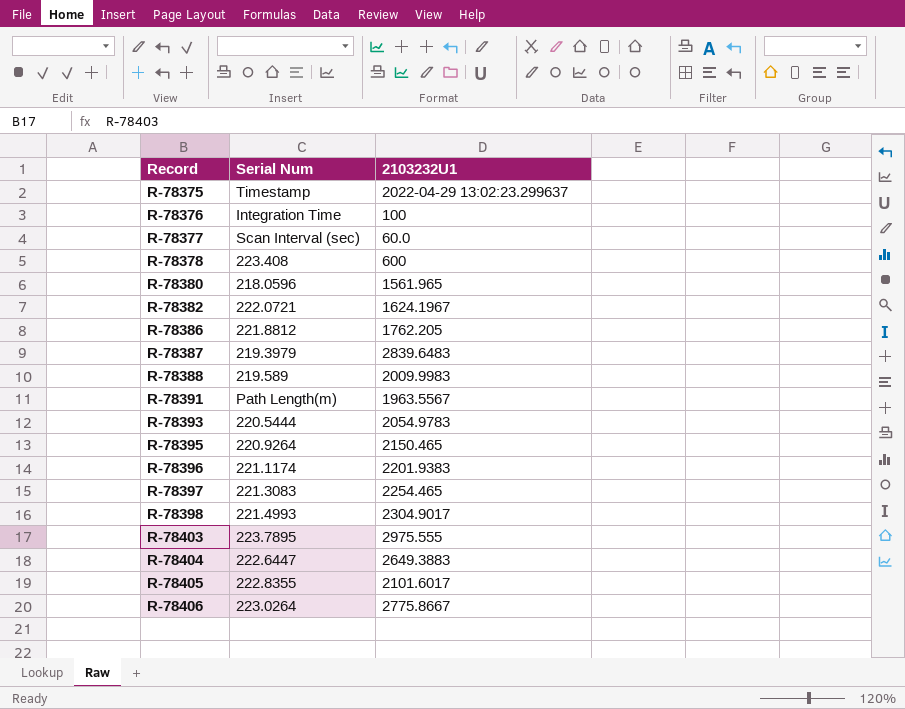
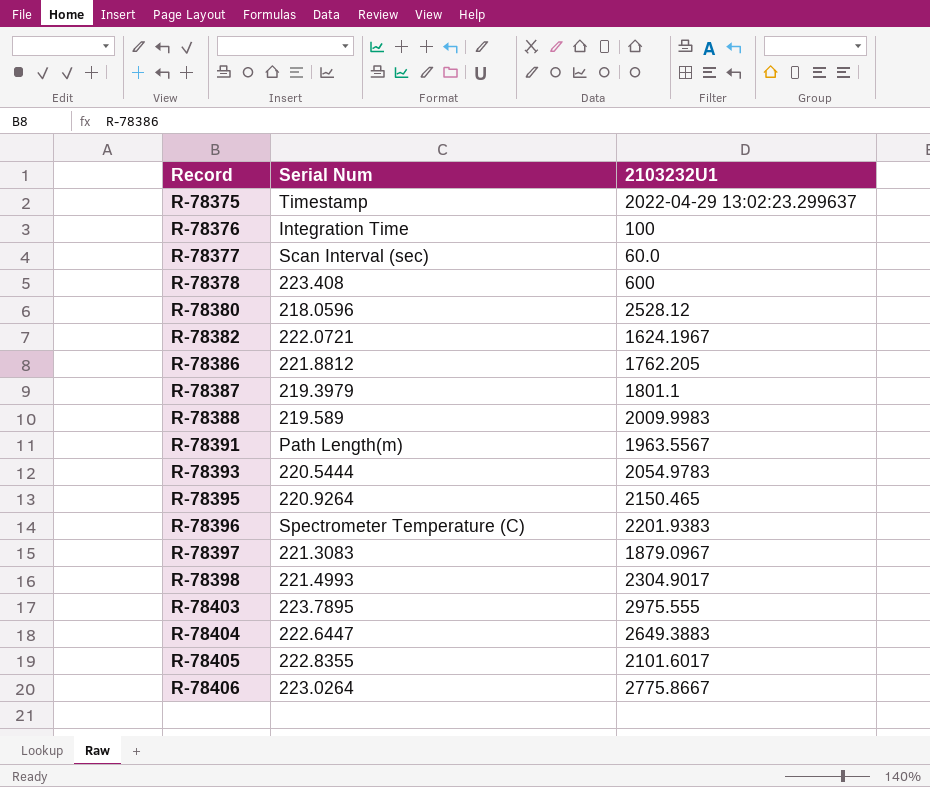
R-78380 | 2103232U1: 1561.965 -> 2528.12
R-78387 | 2103232U1: 2839.6483 -> 1801.1
R-78396 | Serial Num: 221.1174 -> Spectrometer Temperature (C)
R-78397 | 2103232U1: 2254.465 -> 1879.0967

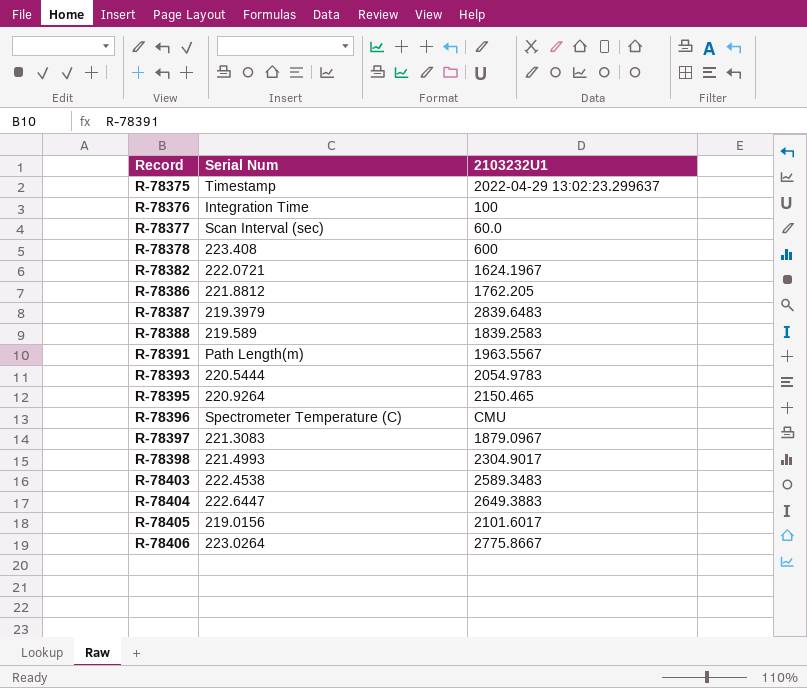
row R-78380: 218.0596 | 2528.12 -> none
R-78387 | 2103232U1: 1801.1 -> 2839.6483
R-78388 | 2103232U1: 2009.9983 -> 1839.2583
R-78396 | 2103232U1: 2201.9383 -> CMU
R-78403 | Serial Num: 223.7895 -> 222.4538
R-78403 | 2103232U1: 2975.555 -> 2589.3483
R-78405 | Serial Num: 222.8355 -> 219.0156

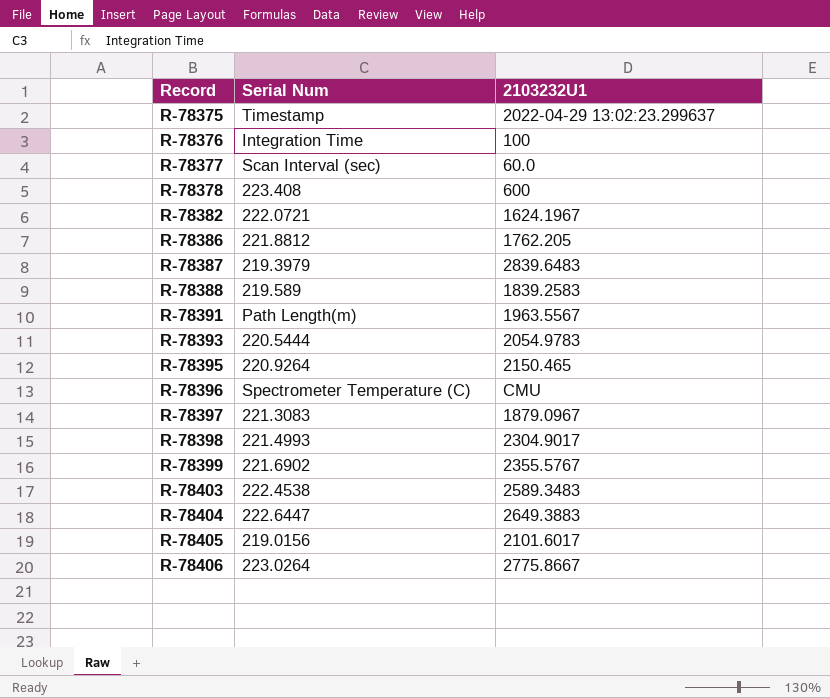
row R-78399: none -> 221.6902 | 2355.5767

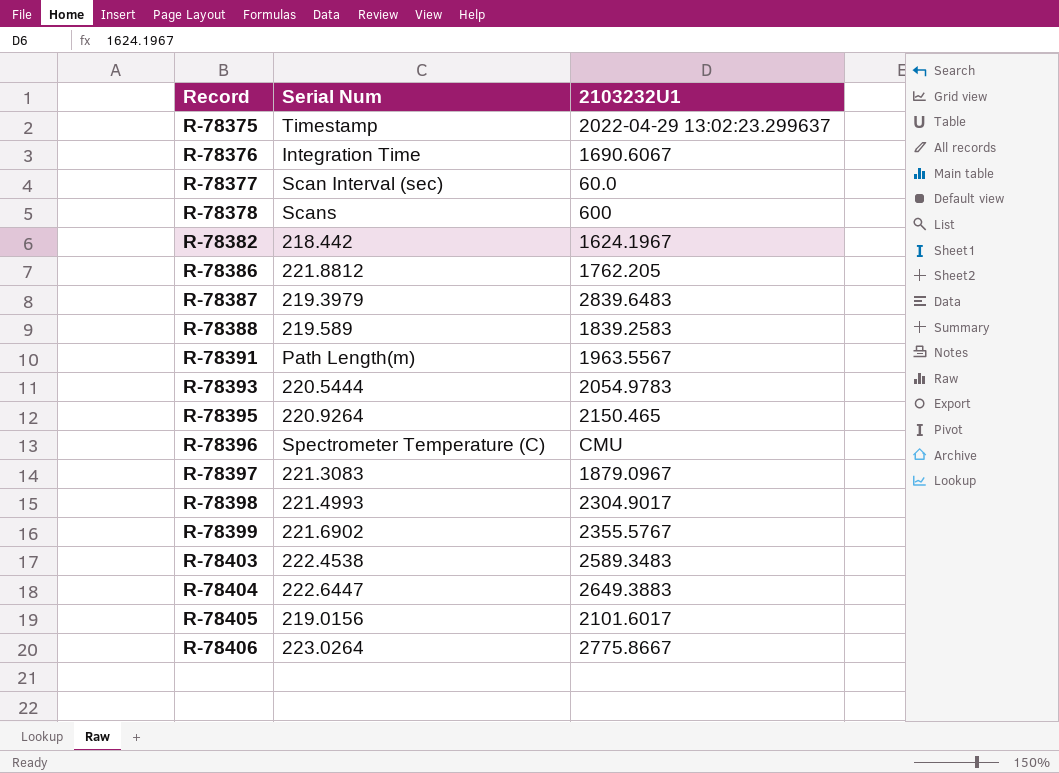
R-78376 | 2103232U1: 100 -> 1690.6067
R-78378 | Serial Num: 223.408 -> Scans
R-78382 | Serial Num: 222.0721 -> 218.442

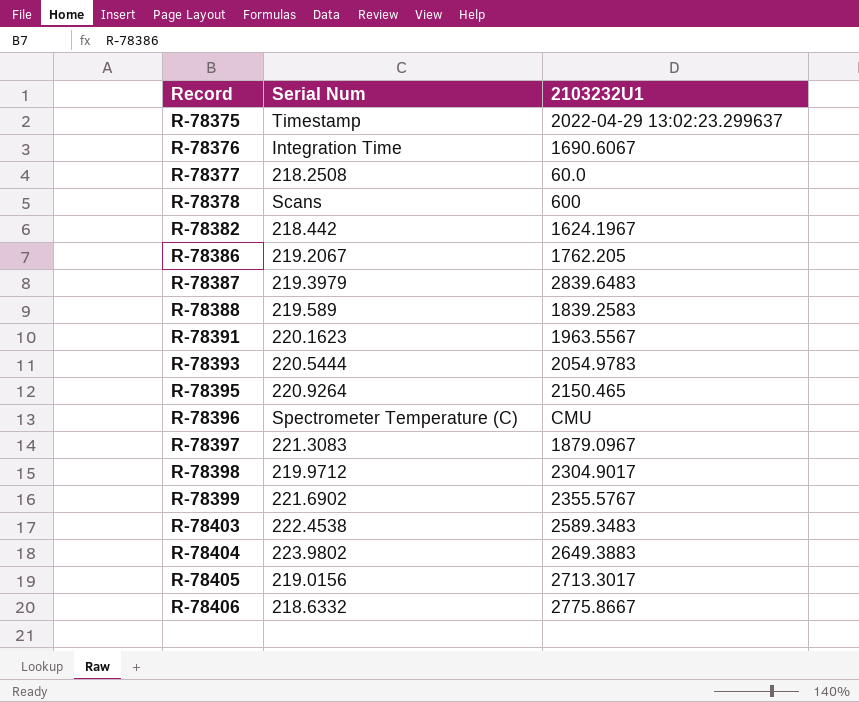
R-78377 | Serial Num: Scan Interval (sec) -> 218.2508
R-78386 | Serial Num: 221.8812 -> 219.2067
R-78391 | Serial Num: Path Length(m) -> 220.1623
R-78398 | Serial Num: 221.4993 -> 219.9712
R-78404 | Serial Num: 222.6447 -> 223.9802
R-78405 | 2103232U1: 2101.6017 -> 2713.3017
R-78406 | Serial Num: 223.0264 -> 218.6332

